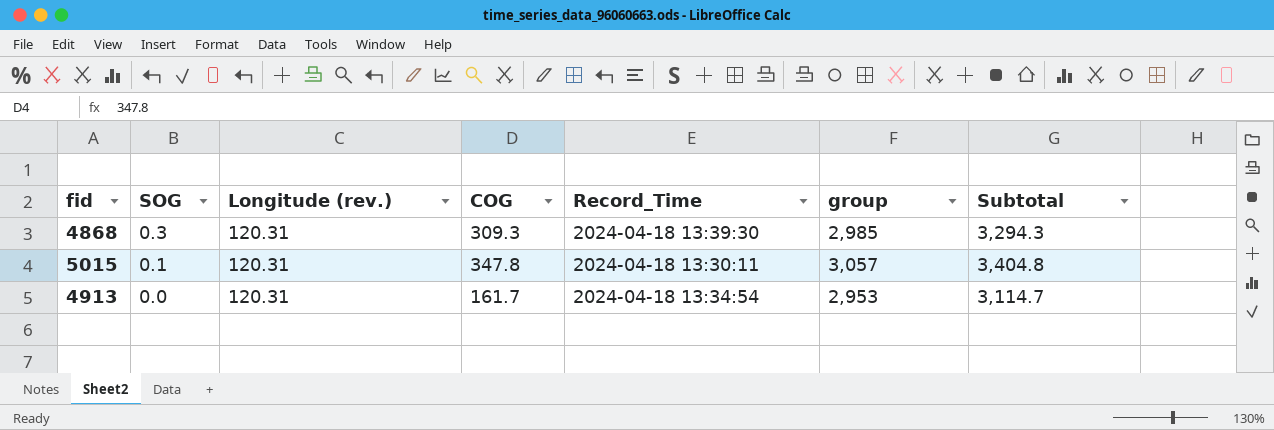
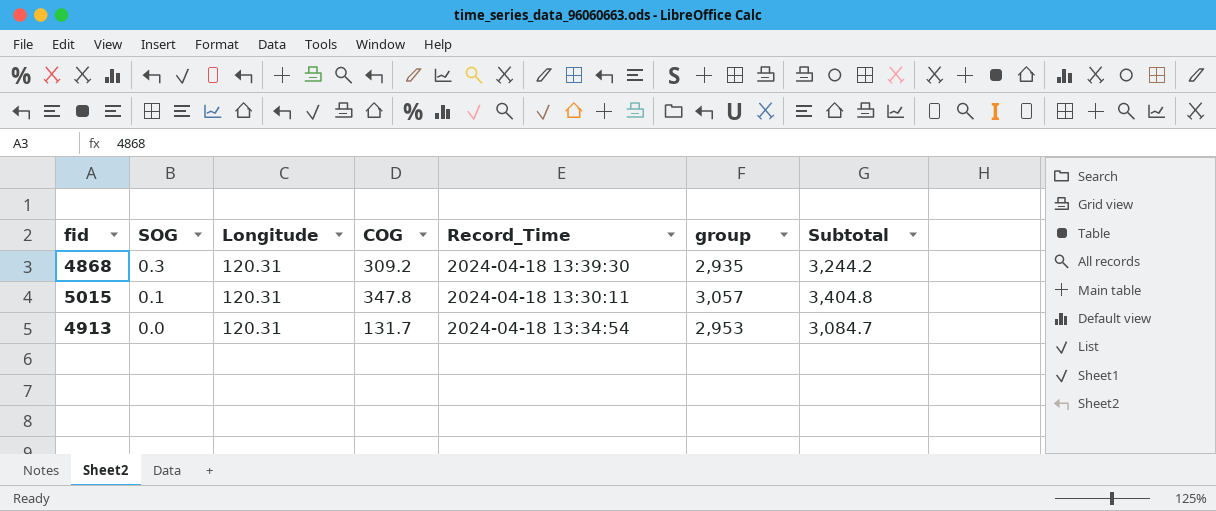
column name: Longitude (rev.) -> Longitude
4868 | COG: 309.3 -> 309.2
4868 | group: 2,985 -> 2,935
4868 | Subtotal: 3,294.3 -> 3,244.2
4913 | COG: 161.7 -> 131.7
4913 | Subtotal: 3,114.7 -> 3,084.7

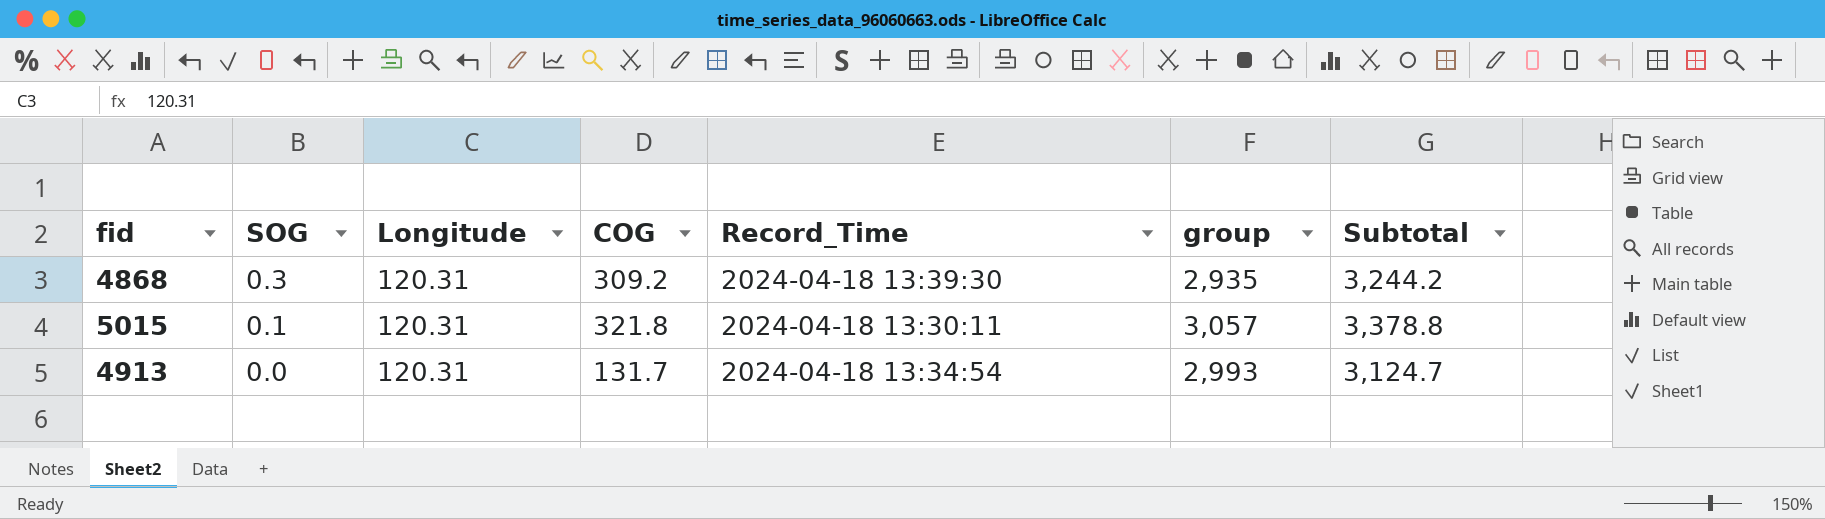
5015 | COG: 347.8 -> 321.8
5015 | Subtotal: 3,404.8 -> 3,378.8
4913 | group: 2,953 -> 2,993
4913 | Subtotal: 3,084.7 -> 3,124.7

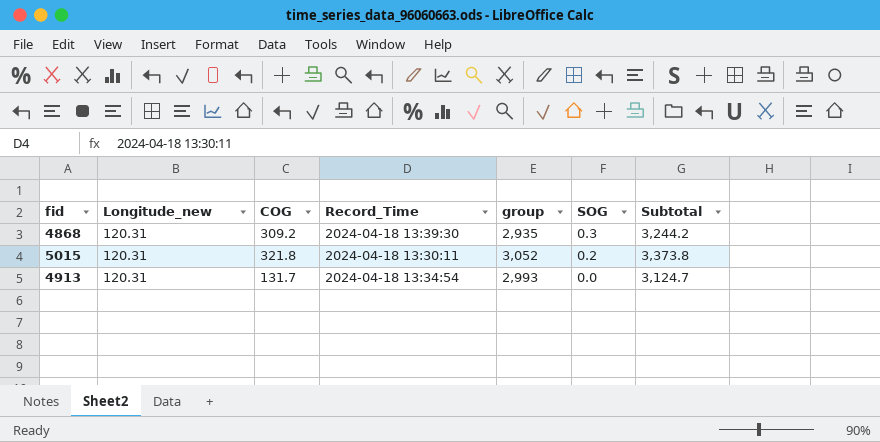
column name: Longitude -> Longitude_new
column SOG | position: 2 -> 6
5015 | group: 3,057 -> 3,052
5015 | SOG: 0.1 -> 0.2
5015 | Subtotal: 3,378.8 -> 3,373.8

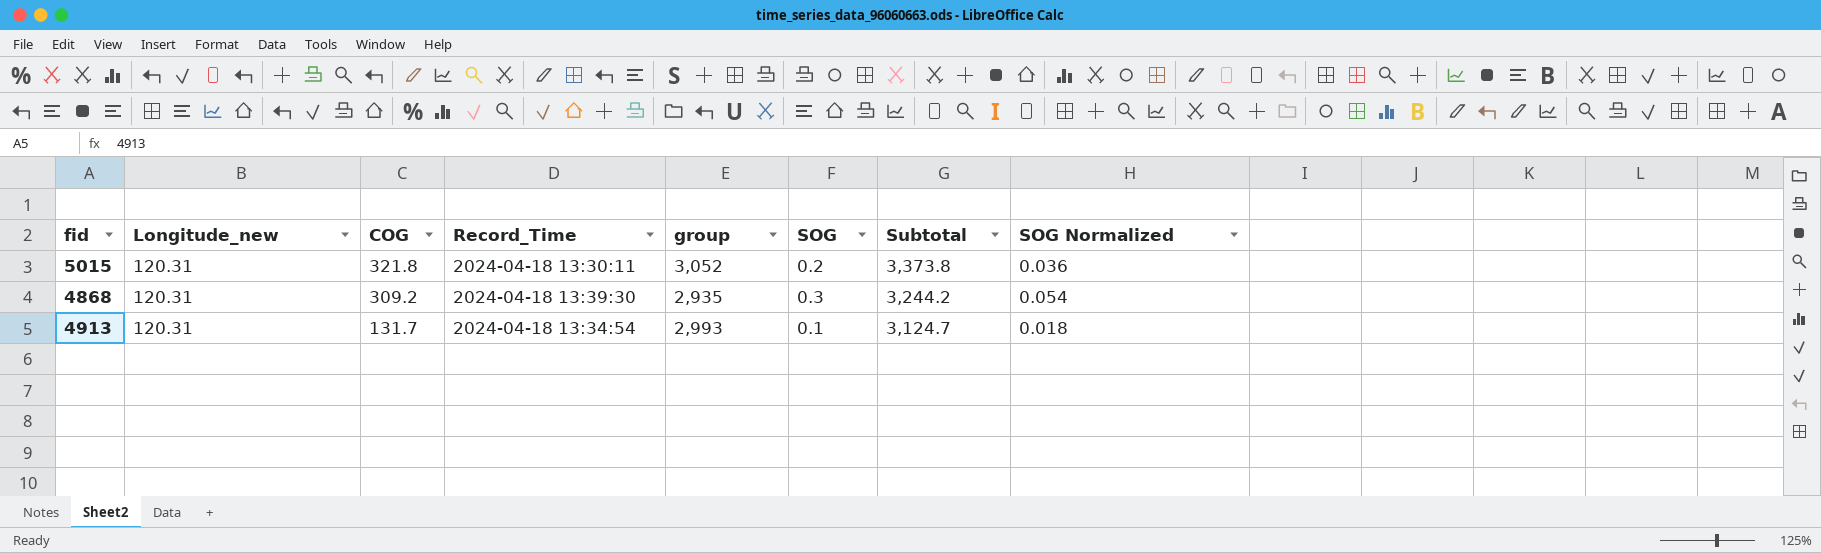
row order: SOG descending -> COG descending
column SOG Normalized | formula: none -> [SOG] * 0.18
4913 | SOG: 0.0 -> 0.1

